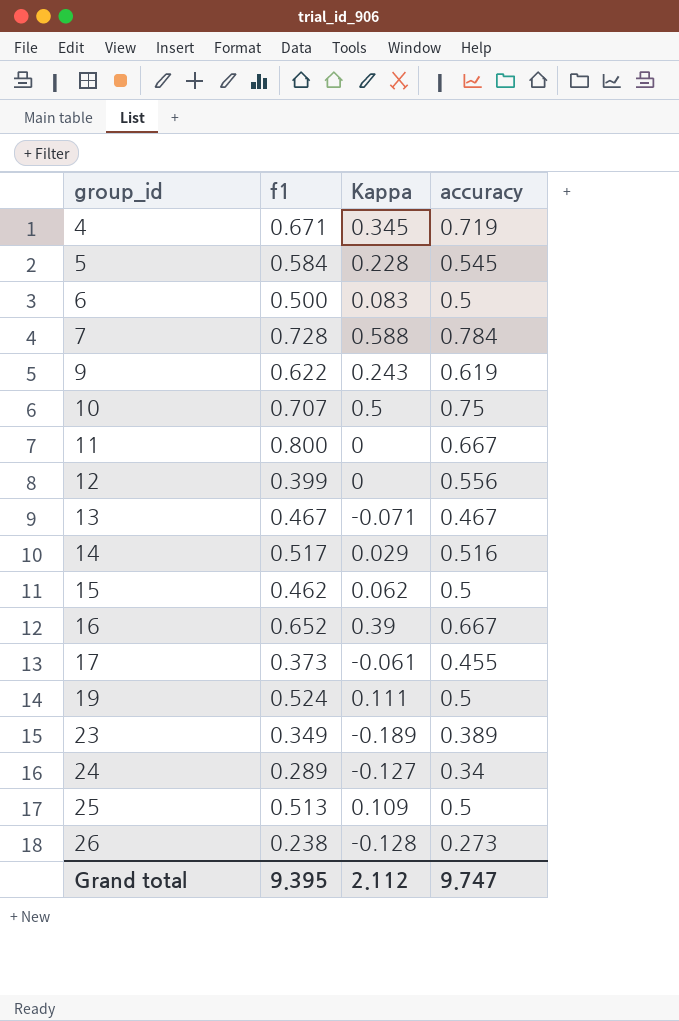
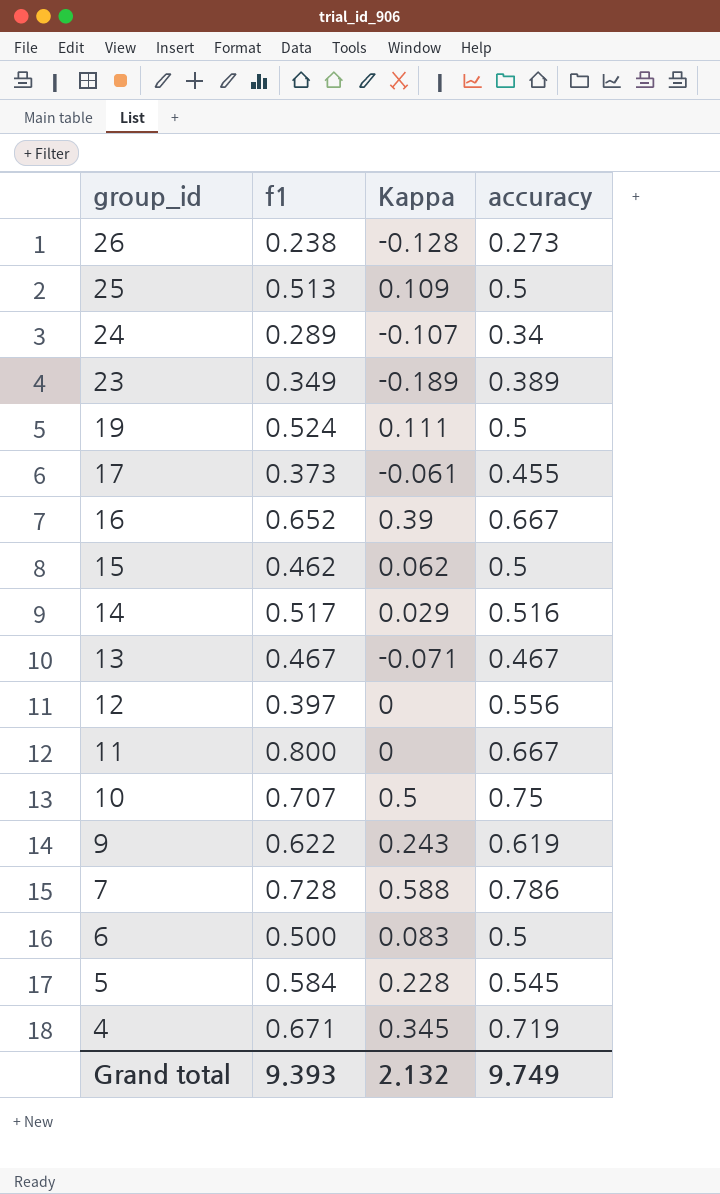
row order: group_id ascending -> group_id descending
24 | Kappa: -0.127 -> -0.107
12 | f1: 0.399 -> 0.397
7 | accuracy: 0.784 -> 0.786
Grand total | f1: 9.395 -> 9.393
Grand total | Kappa: 2.112 -> 2.132
Grand total | accuracy: 9.747 -> 9.749

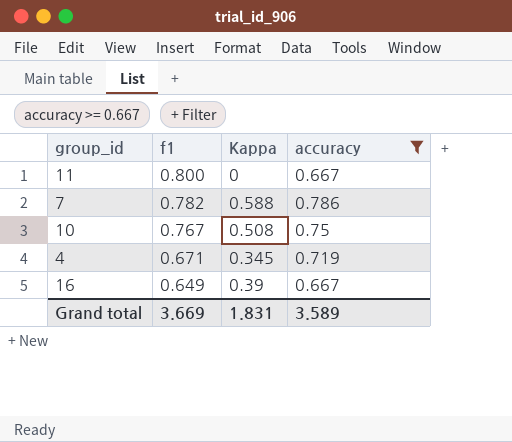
filter: none -> accuracy >= 0.667
row order: group_id descending -> f1 descending
7 | f1: 0.728 -> 0.782
10 | f1: 0.707 -> 0.767
10 | Kappa: 0.5 -> 0.508
16 | f1: 0.652 -> 0.649
Grand total | f1: 9.393 -> 3.669
Grand total | Kappa: 2.132 -> 1.831
Grand total | accuracy: 9.749 -> 3.589

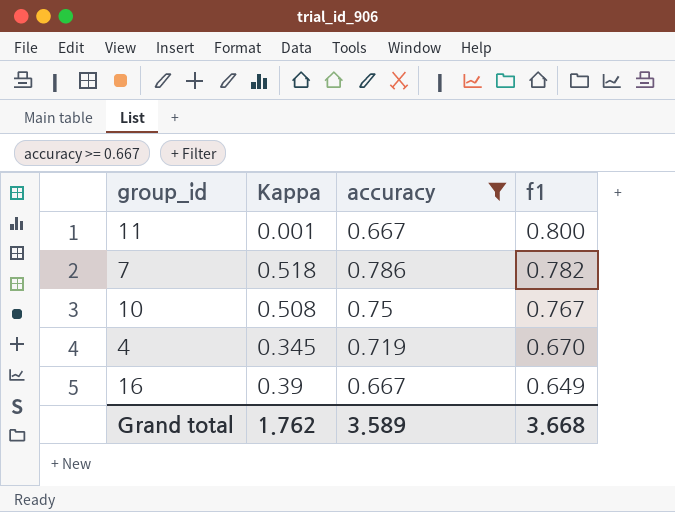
column f1 | position: 2 -> 4
11 | Kappa: 0 -> 0.001
7 | Kappa: 0.588 -> 0.518
4 | f1: 0.671 -> 0.670
Grand total | Kappa: 1.831 -> 1.762
Grand total | f1: 3.669 -> 3.668

